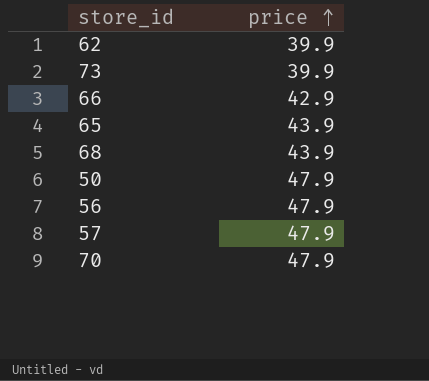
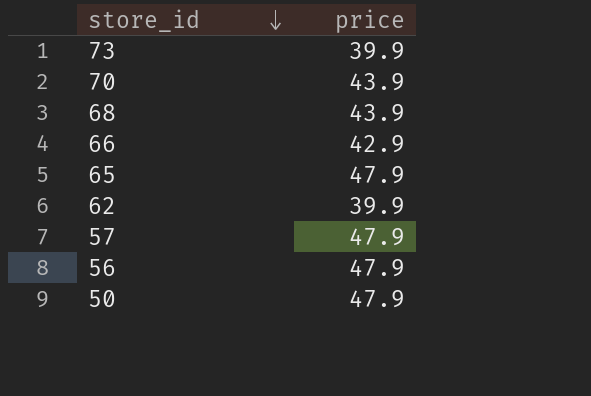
row order: price ascending -> store_id descending
70 | price: 47.9 -> 43.9
65 | price: 43.9 -> 47.9

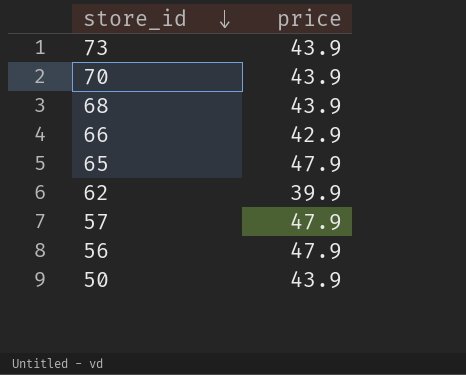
73 | price: 39.9 -> 43.9
50 | price: 47.9 -> 43.9

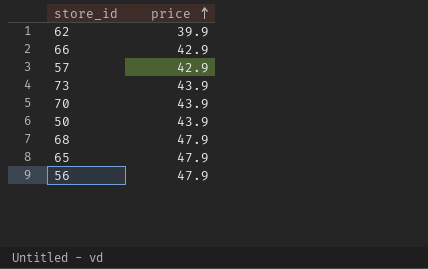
row order: store_id descending -> price ascending
57 | price: 47.9 -> 42.9
68 | price: 43.9 -> 47.9

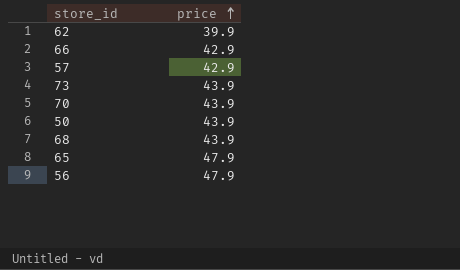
68 | price: 47.9 -> 43.9

